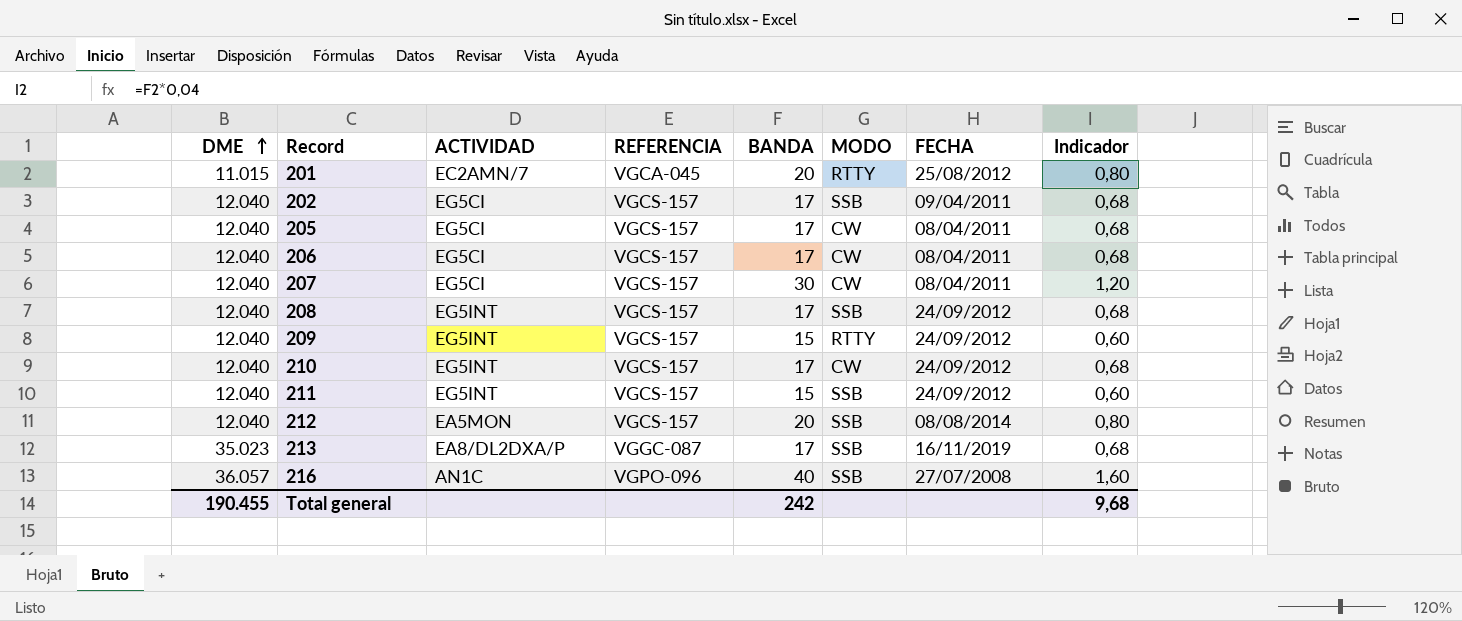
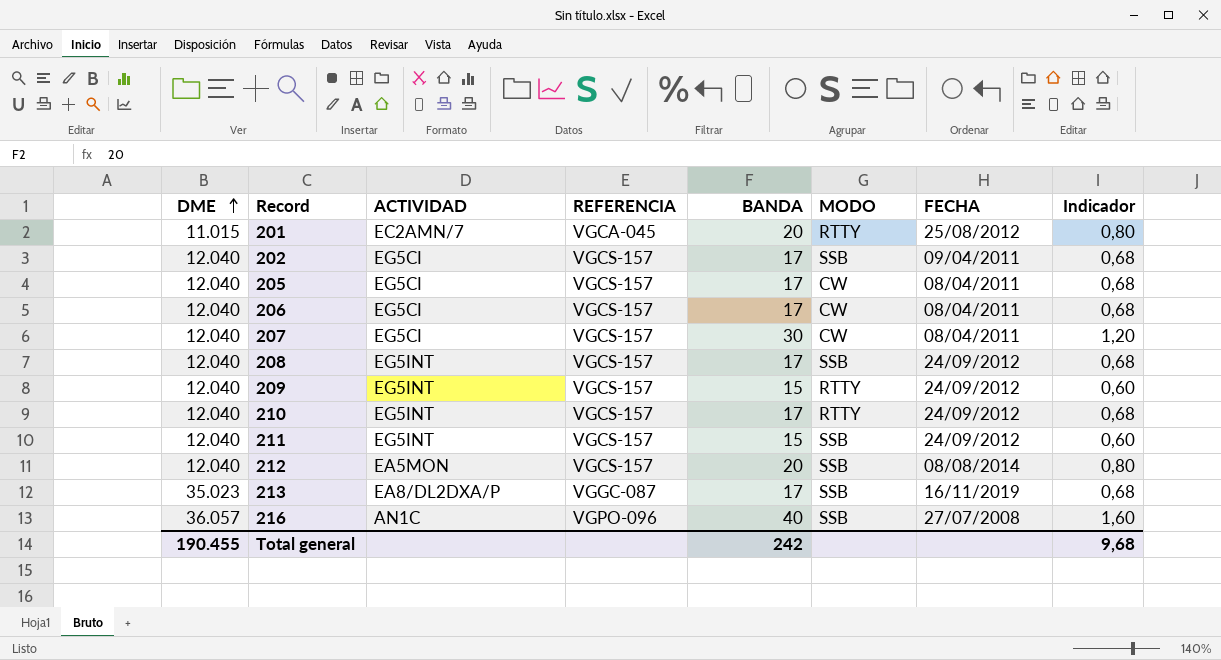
210 | MODO: CW -> RTTY

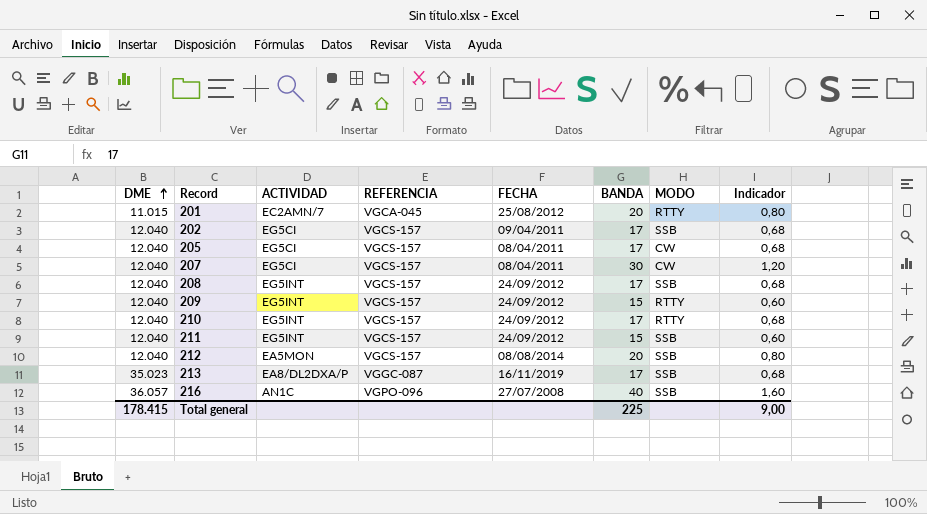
column FECHA | position: 7 -> 5
row 206: 12.040 | EG5CI | VGCS-157 | 17 | CW | 08/04/2011 | 0,68 -> none
Total general | DME: 190.455 -> 178.415
Total general | BANDA: 242 -> 225
Total general | Indicador: 9,68 -> 9,00

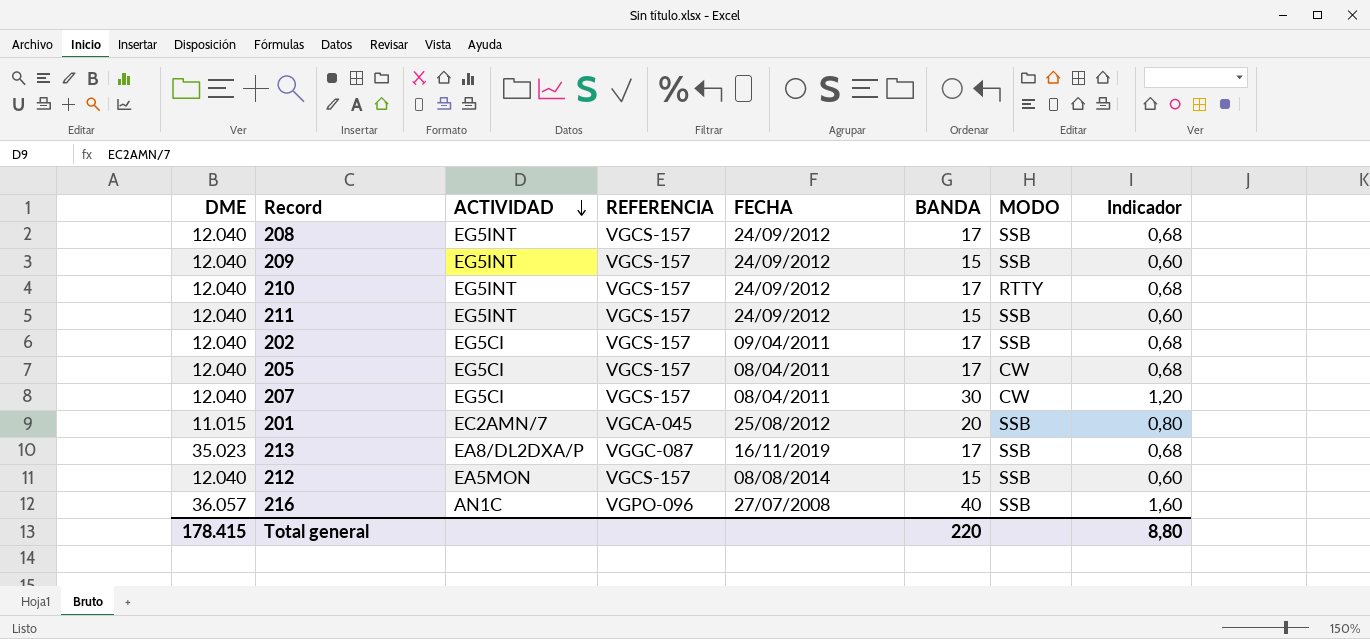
row order: DME ascending -> ACTIVIDAD descending
209 | MODO: RTTY -> SSB
201 | MODO: RTTY -> SSB
212 | BANDA: 20 -> 15
212 | Indicador: 0,80 -> 0,60
Total general | BANDA: 225 -> 220
Total general | Indicador: 9,00 -> 8,80

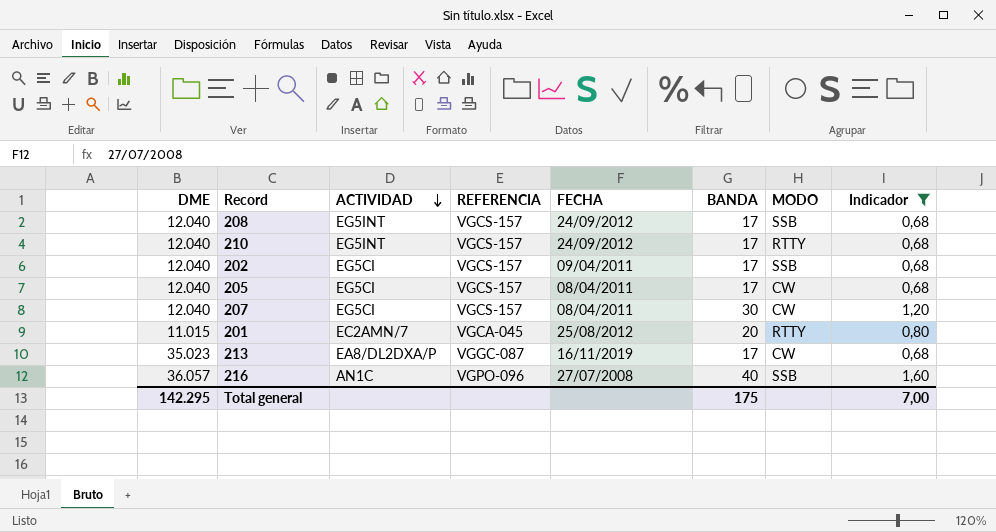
filter: none -> Indicador != 0,60
201 | MODO: SSB -> RTTY
213 | MODO: SSB -> CW
Total general | DME: 178.415 -> 142.295
Total general | BANDA: 220 -> 175
Total general | Indicador: 8,80 -> 7,00

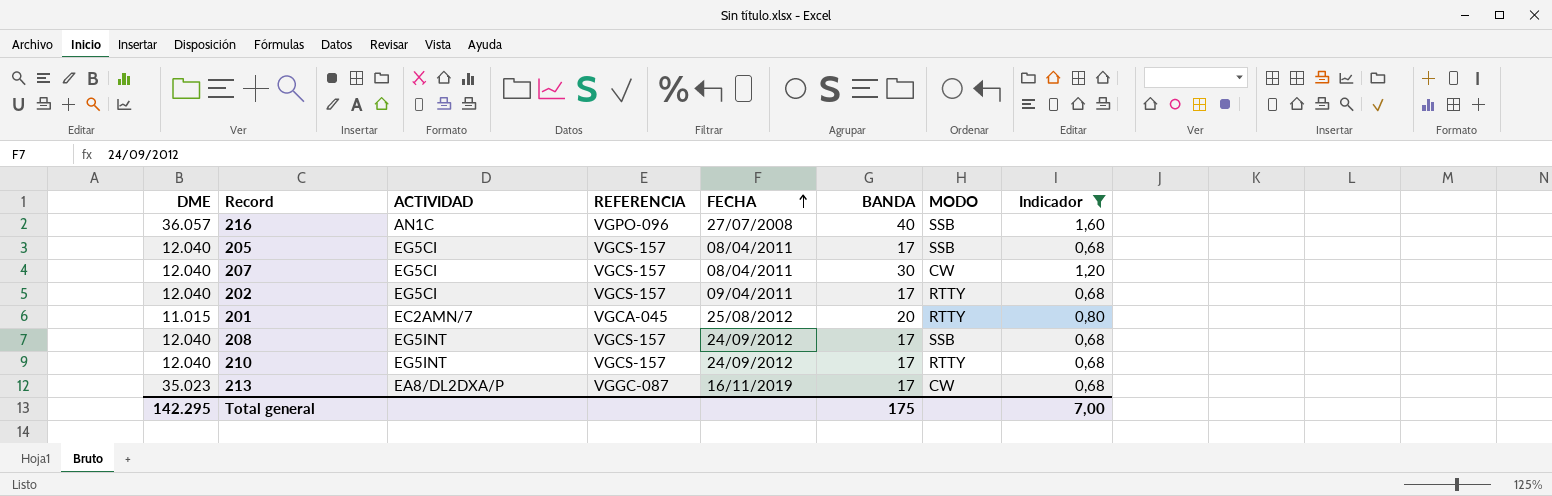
row order: ACTIVIDAD descending -> FECHA ascending
205 | MODO: CW -> SSB
202 | MODO: SSB -> RTTY

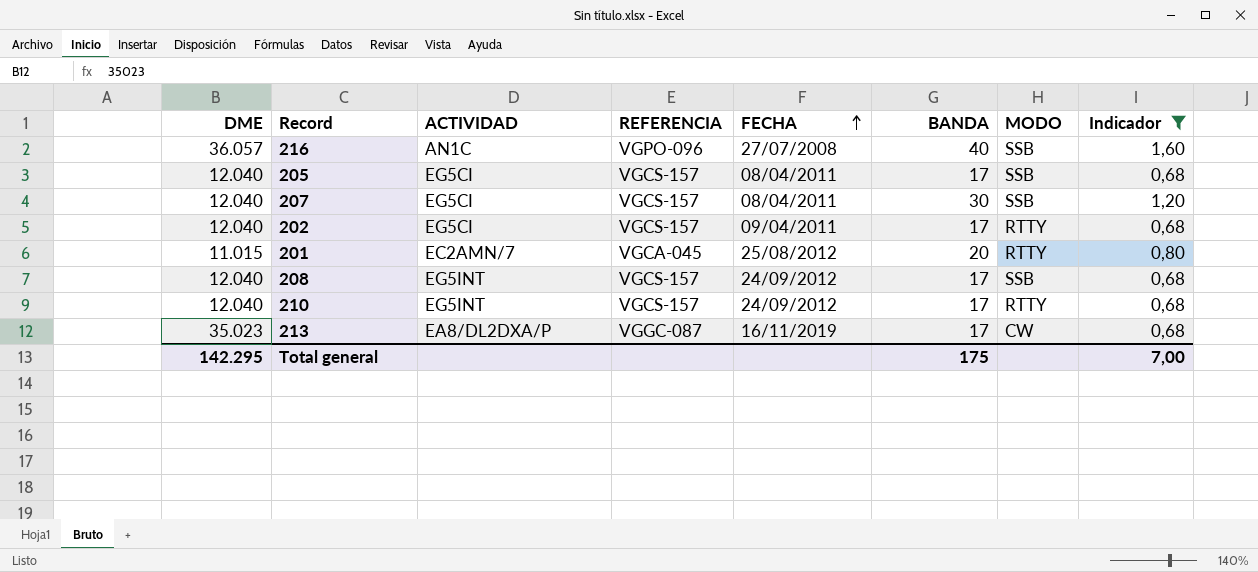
207 | MODO: CW -> SSB

